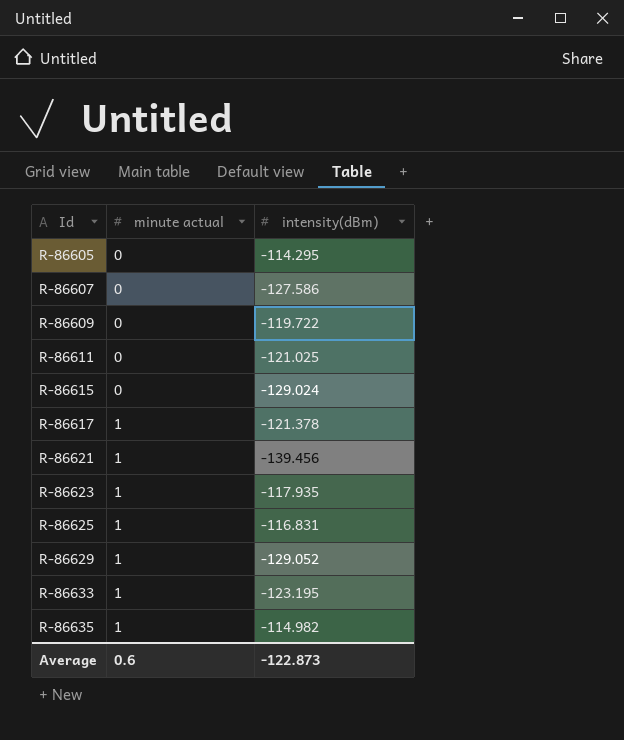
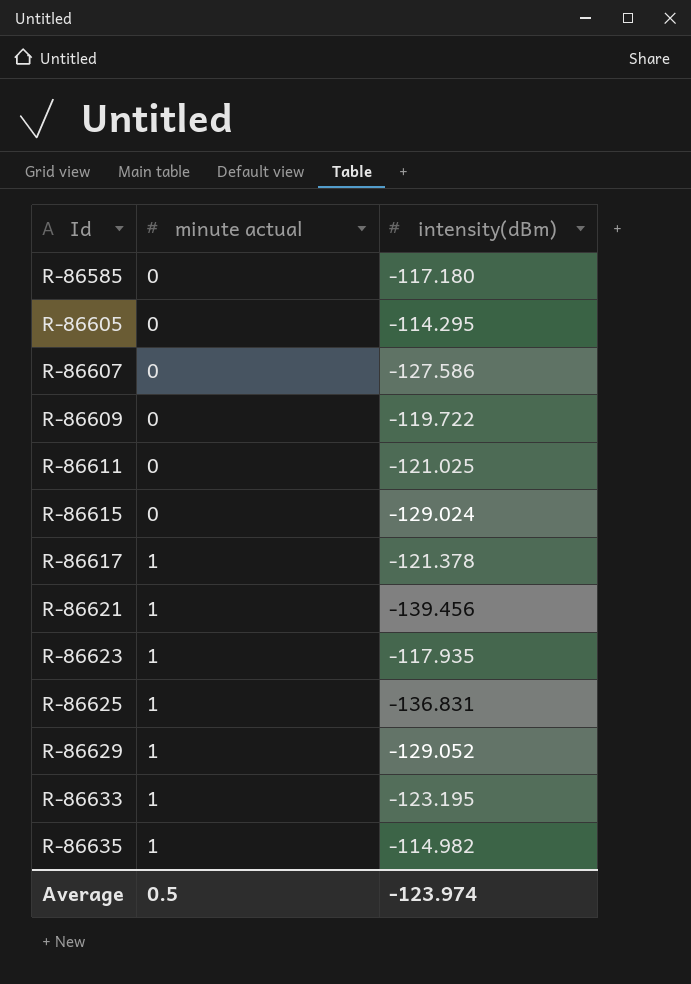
row R-86585: none -> 0 | -117.180
R-86625 | intensity(dBm): -116.831 -> -136.831
Average | minute actual: 0.6 -> 0.5
Average | intensity(dBm): -122.873 -> -123.974

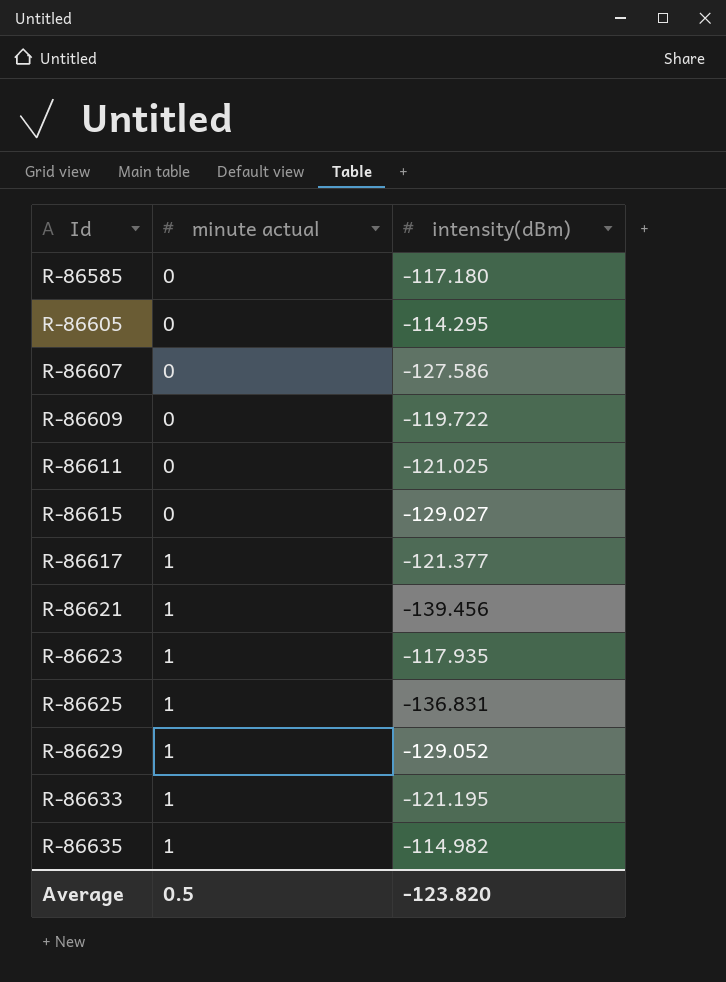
R-86615 | intensity(dBm): -129.024 -> -129.027
R-86617 | intensity(dBm): -121.378 -> -121.377
R-86633 | intensity(dBm): -123.195 -> -121.195
Average | intensity(dBm): -123.974 -> -123.820

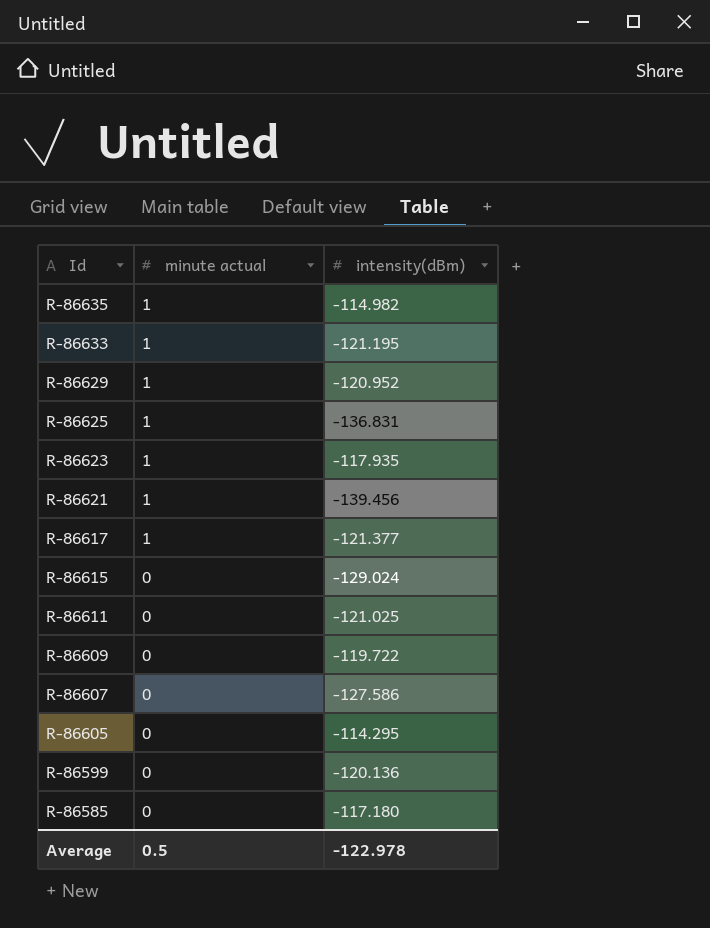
row order: Id ascending -> Id descending
R-86629 | intensity(dBm): -129.052 -> -120.952
R-86615 | intensity(dBm): -129.027 -> -129.024
row R-86599: none -> 0 | -120.136
Average | intensity(dBm): -123.820 -> -122.978

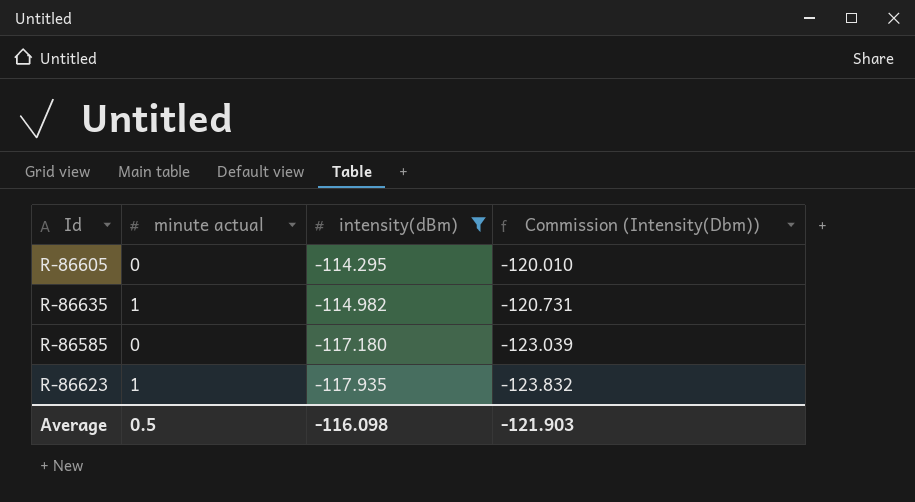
filter: none -> intensity(dBm) >= -117.935
row order: Id descending -> intensity(dBm) descending
column Commission (Intensity(Dbm)) | formula: none -> [intensity(dBm)] * 1.05
Average | intensity(dBm): -122.978 -> -116.098

